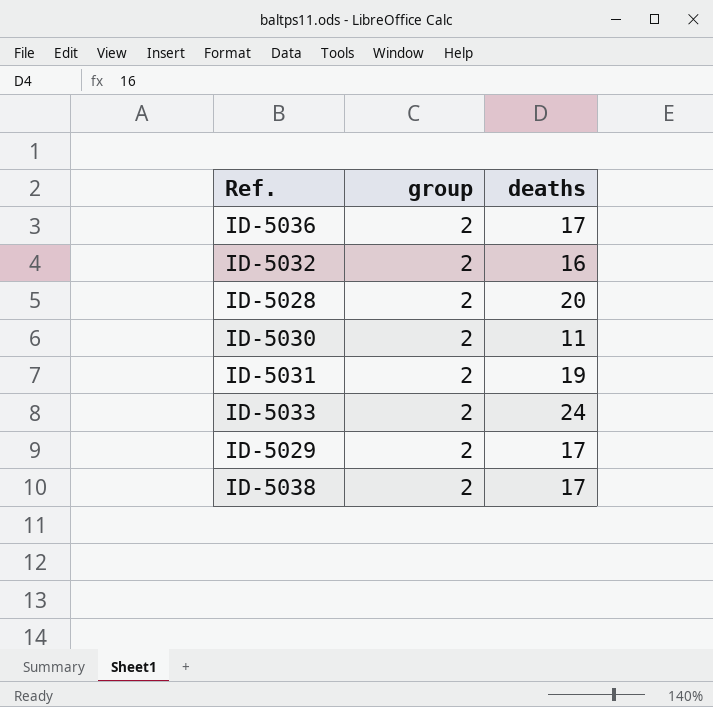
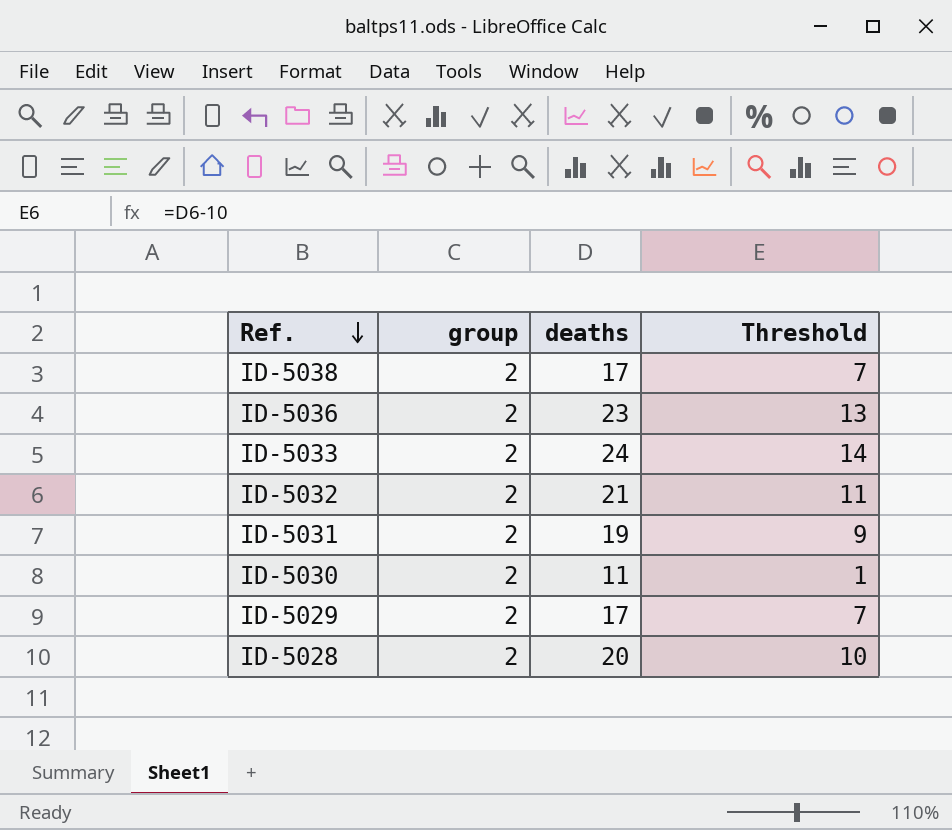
row order: none -> Ref. descending
column Threshold | formula: none -> [deaths] - 10
ID-5036 | deaths: 17 -> 23
ID-5032 | deaths: 16 -> 21

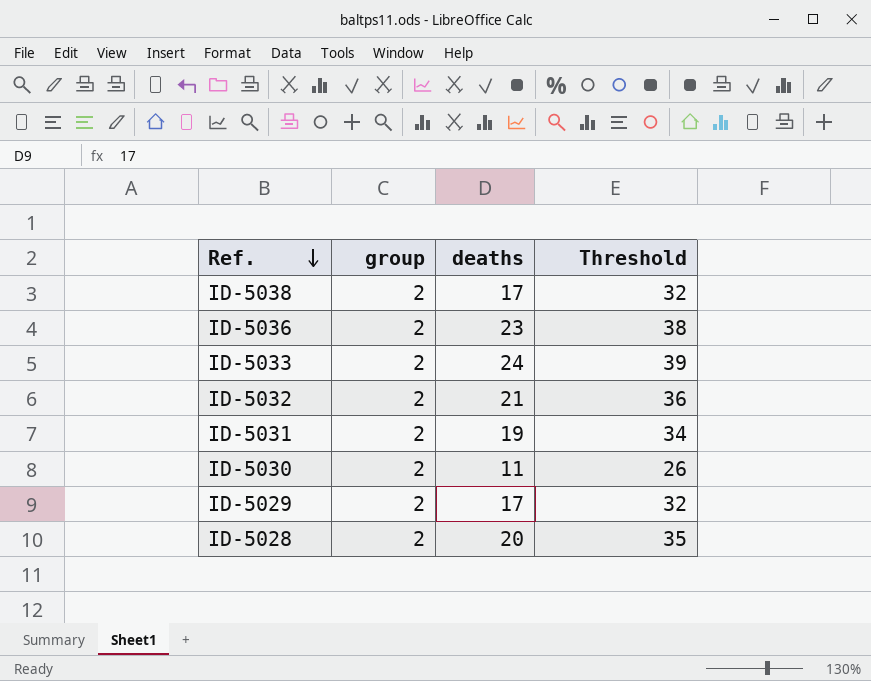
column Threshold | formula: [deaths] - 10 -> [deaths] + 15

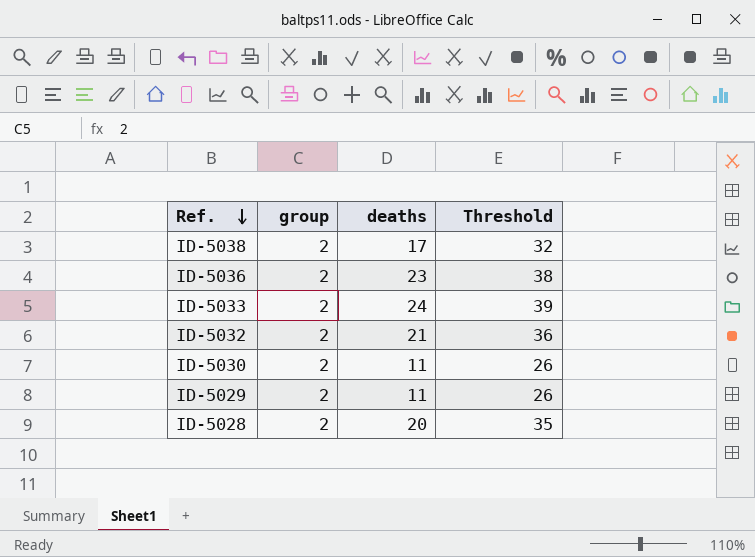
row ID-5031: 2 | 19 | 34 -> none
ID-5029 | deaths: 17 -> 11
ID-5029 | Threshold: 32 -> 26

